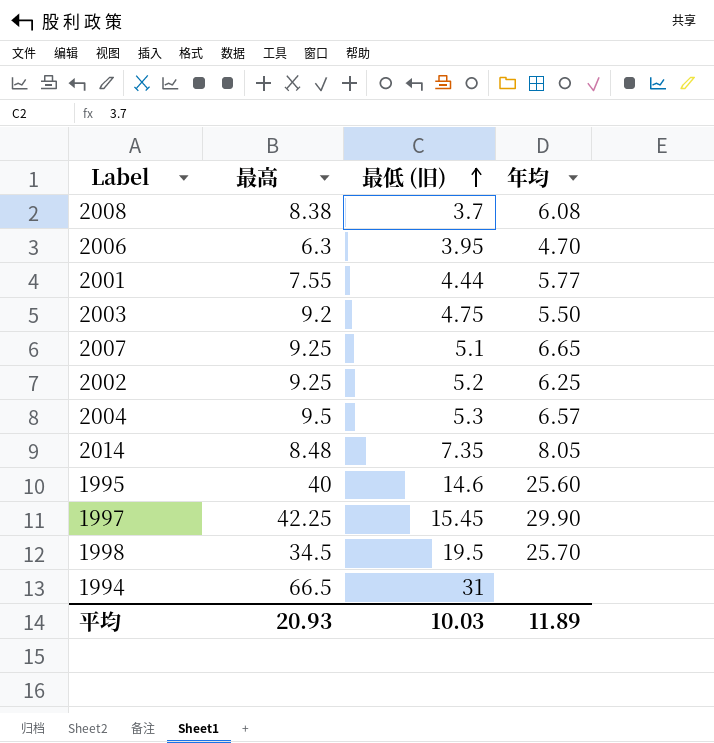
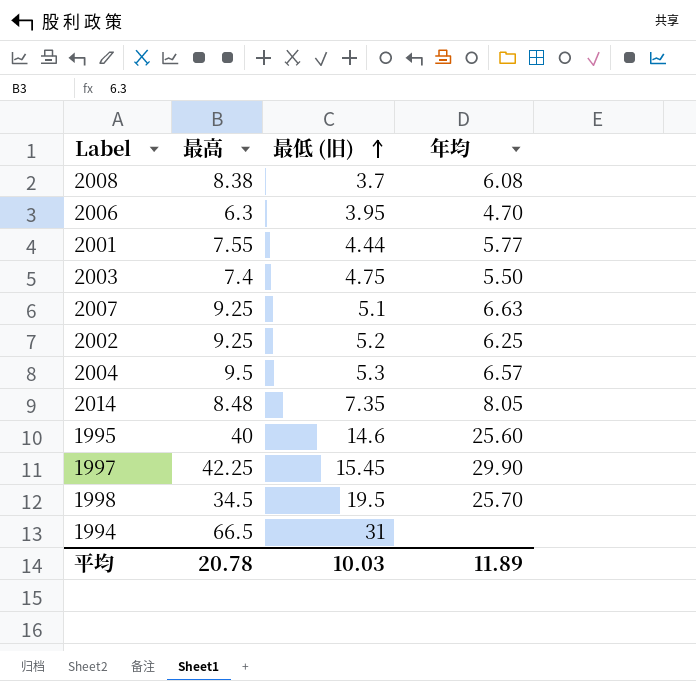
2003 | 最高: 9.2 -> 7.4
2007 | 年均: 6.65 -> 6.63
平均 | 最高: 20.93 -> 20.78

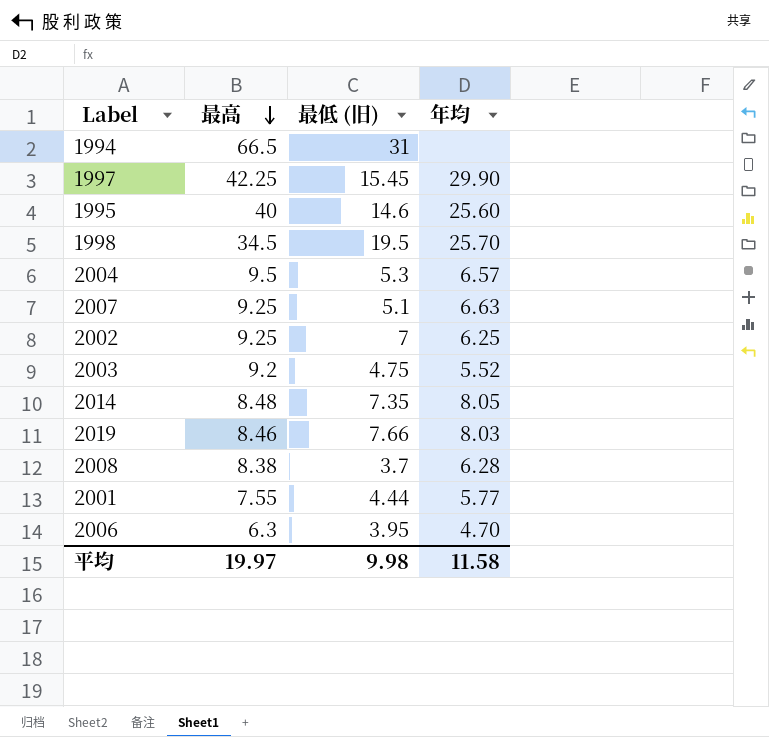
row order: 最低 (旧) ascending -> 最高 descending
2002 | 最低 (旧): 5.2 -> 7
2003 | 最高: 7.4 -> 9.2
2003 | 年均: 5.50 -> 5.52
row 2019: none -> 8.46 | 7.66 | 8.03
2008 | 年均: 6.08 -> 6.28
平均 | 最高: 20.78 -> 19.97
平均 | 最低 (旧): 10.03 -> 9.98
平均 | 年均: 11.89 -> 11.58

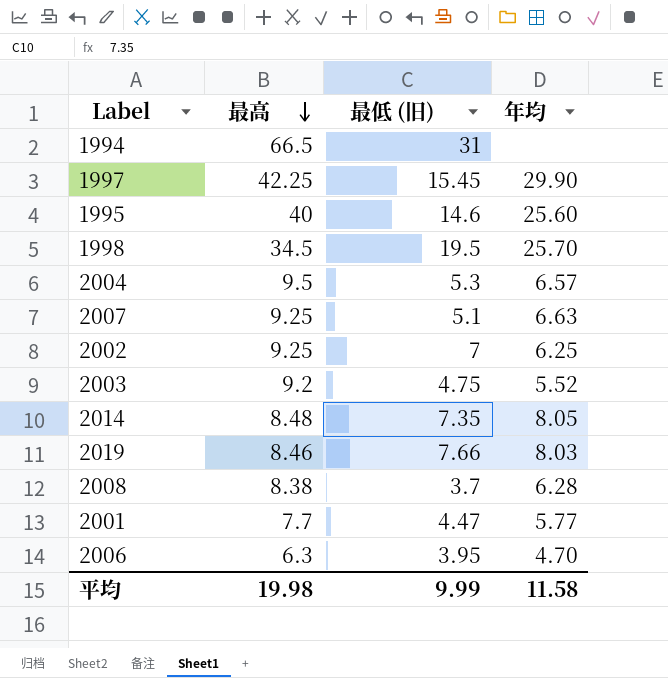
2001 | 最高: 7.55 -> 7.7
2001 | 最低 (旧): 4.44 -> 4.47
平均 | 最高: 19.97 -> 19.98
平均 | 最低 (旧): 9.98 -> 9.99

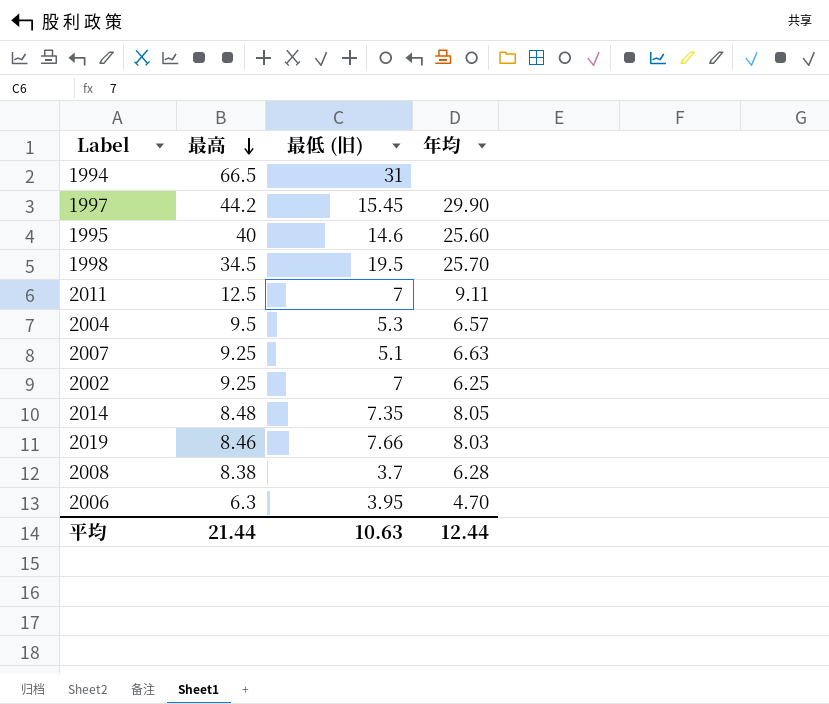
row 2003: 9.2 | 4.75 | 5.52 -> none
row 2001: 7.7 | 4.47 | 5.77 -> none
1997 | 最高: 42.25 -> 44.2
row 2011: none -> 12.5 | 7 | 9.11
平均 | 最高: 19.98 -> 21.44
平均 | 最低 (旧): 9.99 -> 10.63
平均 | 年均: 11.58 -> 12.44

